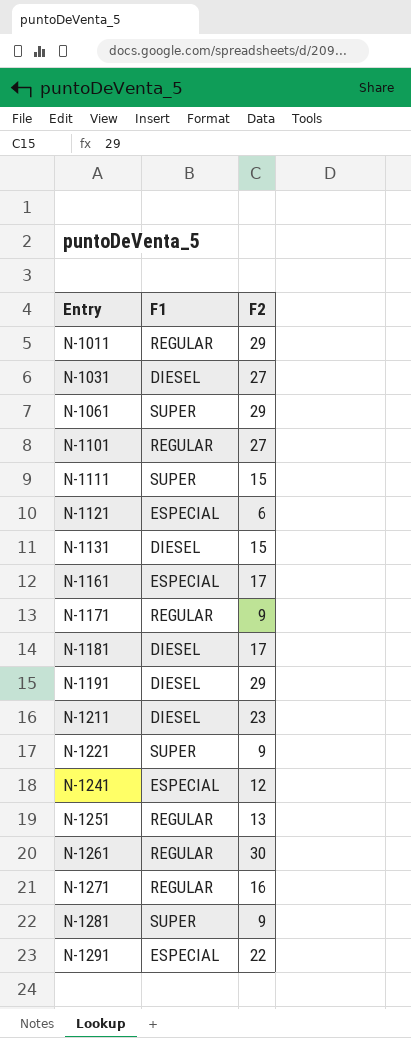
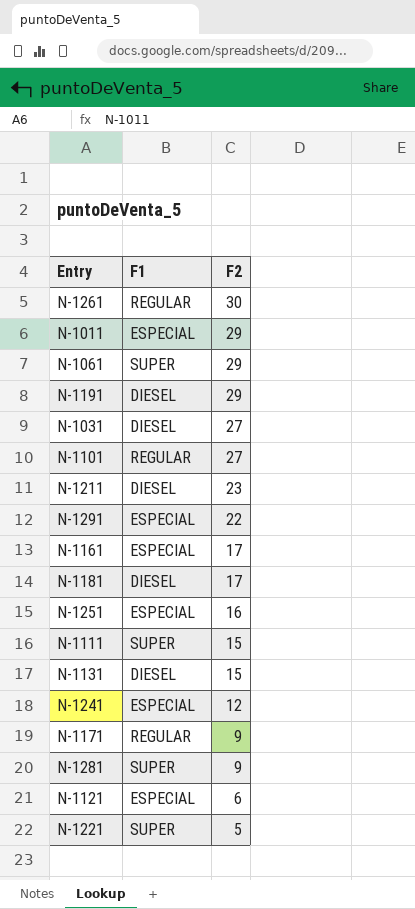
row order: Entry ascending -> F2 descending
row N-1271: REGULAR | 16 -> none
N-1011 | F1: REGULAR -> ESPECIAL
N-1251 | F1: REGULAR -> ESPECIAL
N-1251 | F2: 13 -> 16
N-1221 | F2: 9 -> 5

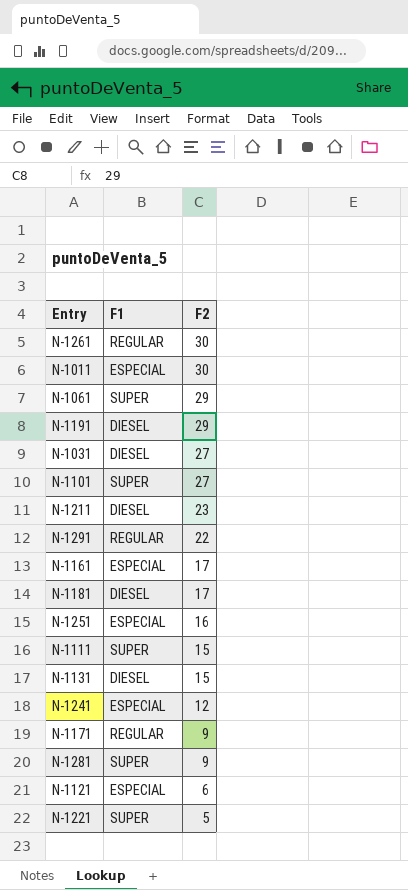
N-1011 | F2: 29 -> 30
N-1101 | F1: REGULAR -> SUPER
N-1291 | F1: ESPECIAL -> REGULAR

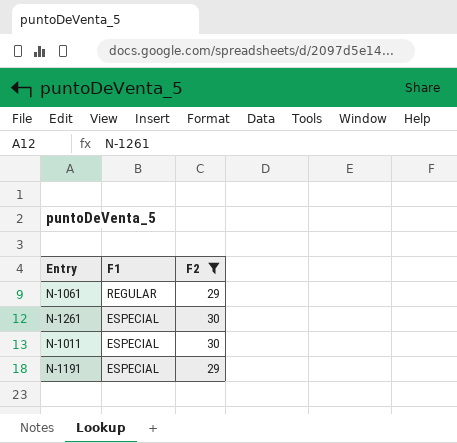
filter: none -> F2 >= 29
row order: F2 descending -> F1 descending
N-1061 | F1: SUPER -> REGULAR
N-1261 | F1: REGULAR -> ESPECIAL
N-1191 | F1: DIESEL -> ESPECIAL

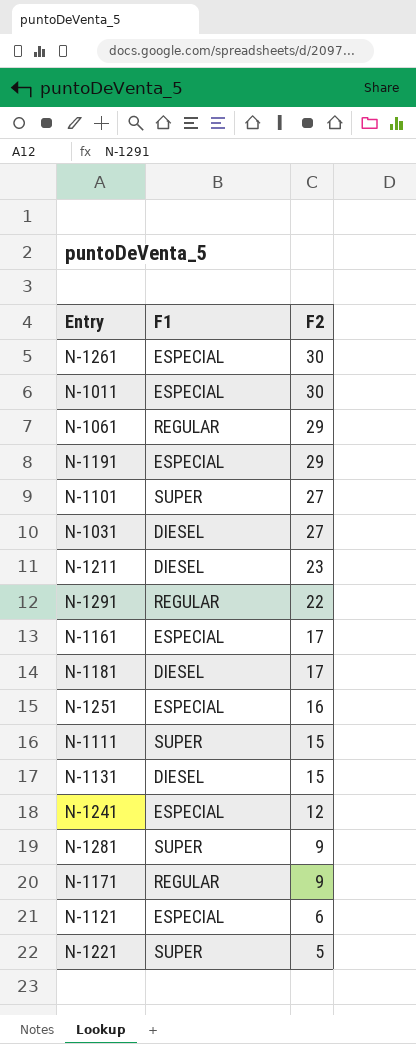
filter: F2 >= 29 -> none
row order: F1 descending -> F2 descending

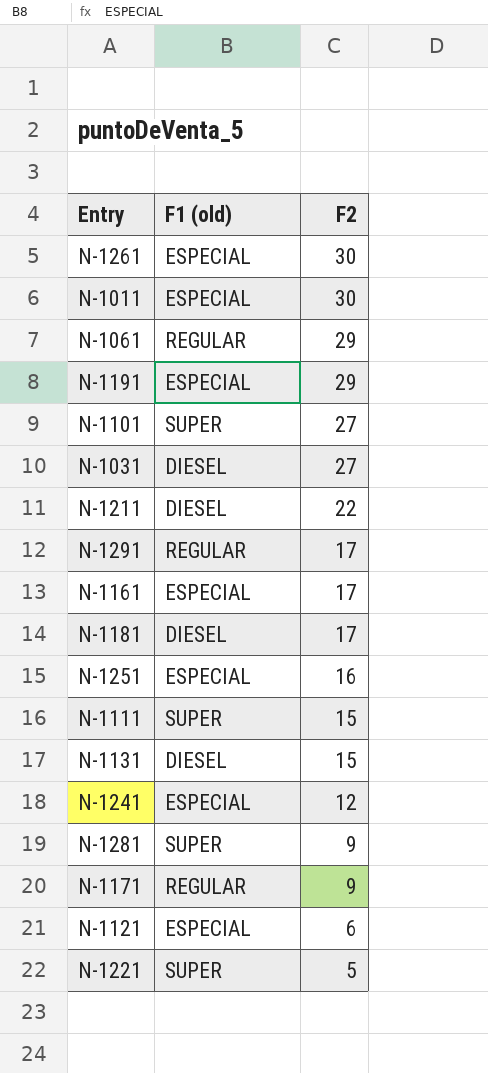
column name: F1 -> F1 (old)
N-1211 | F2: 23 -> 22
N-1291 | F2: 22 -> 17

